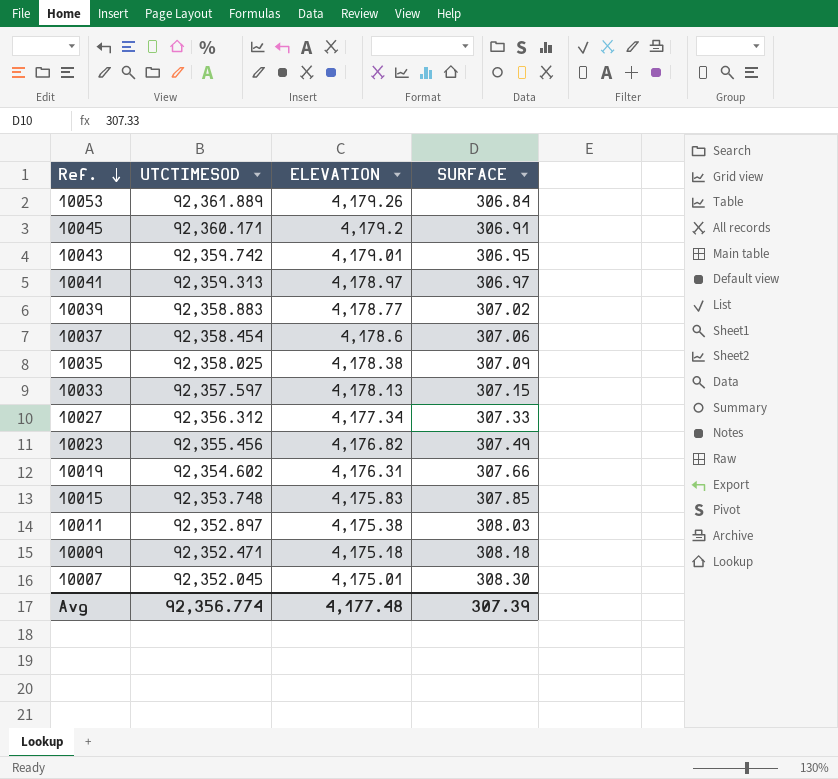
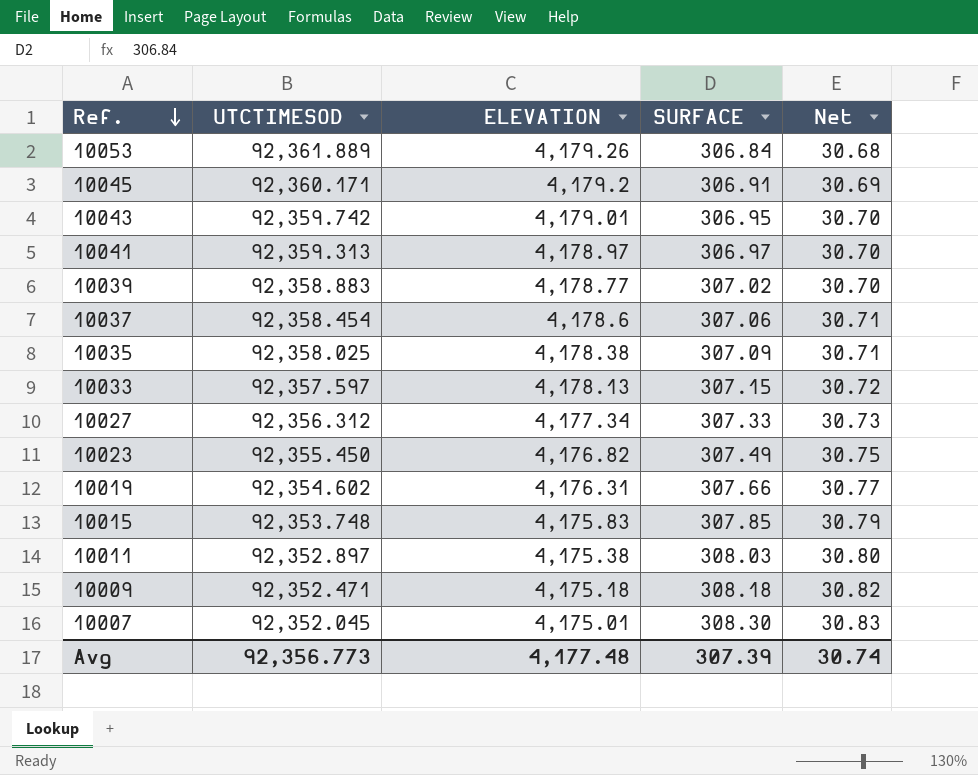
column Net | formula: none -> [SURFACE] * 0.1
10023 | UTCTIMESOD: 92,355.456 -> 92,355.450
Avg | UTCTIMESOD: 92,356.774 -> 92,356.773

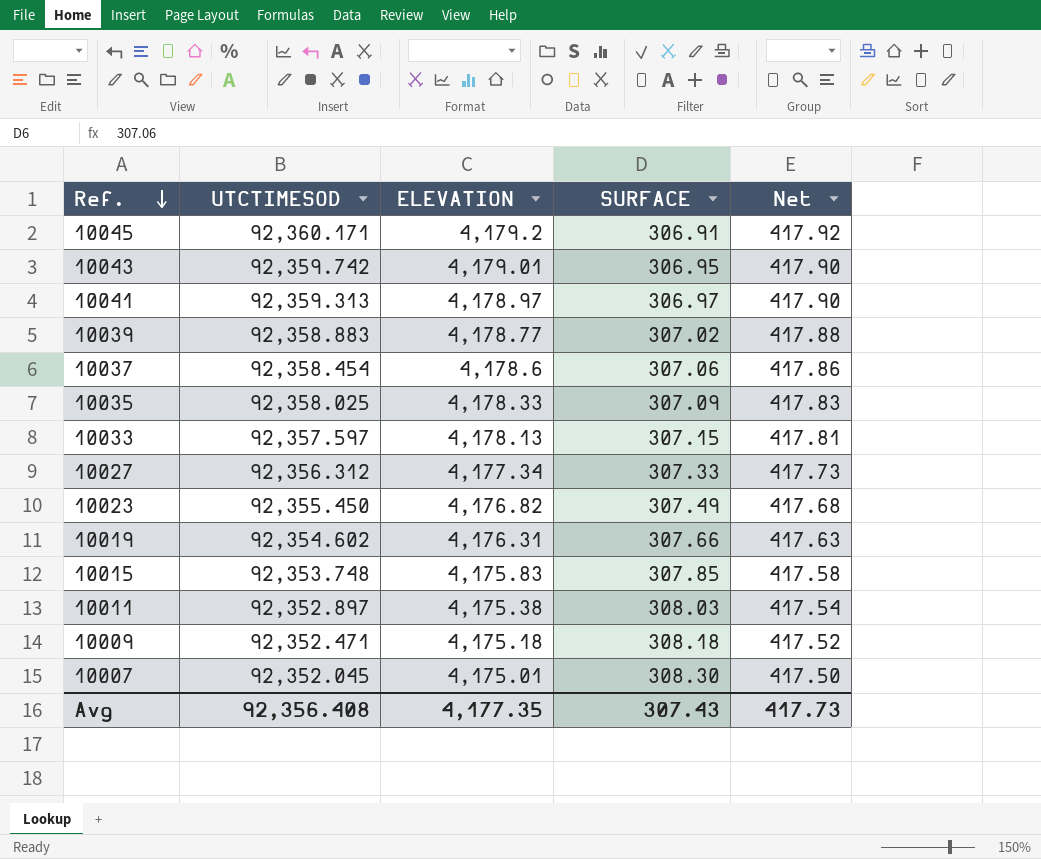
column Net | formula: [SURFACE] * 0.1 -> [ELEVATION] * 0.1
row 10053: 92,361.889 | 4,179.26 | 306.84 | 30.68 -> none
10035 | ELEVATION: 4,178.38 -> 4,178.33
Avg | UTCTIMESOD: 92,356.773 -> 92,356.408
Avg | ELEVATION: 4,177.48 -> 4,177.35
Avg | SURFACE: 307.39 -> 307.43
Avg | Net: 30.74 -> 417.73

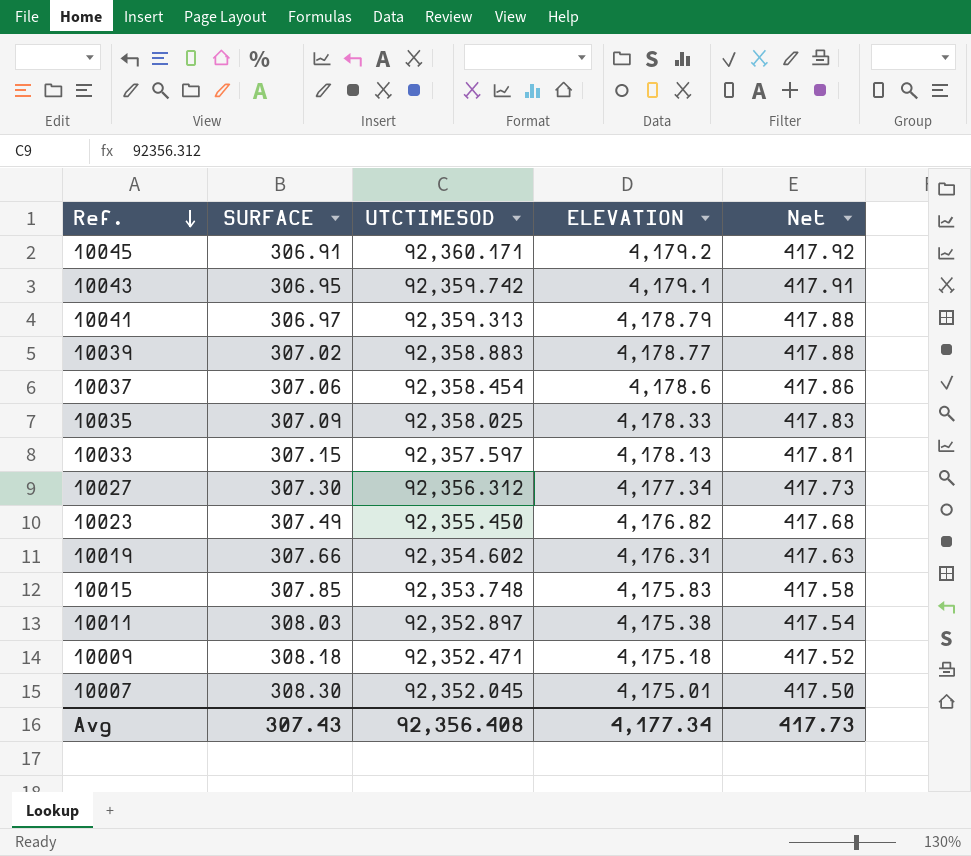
column SURFACE | position: 4 -> 2
10043 | ELEVATION: 4,179.01 -> 4,179.1
10043 | Net: 417.90 -> 417.91
10041 | ELEVATION: 4,178.97 -> 4,178.79
10041 | Net: 417.90 -> 417.88
10027 | SURFACE: 307.33 -> 307.30
Avg | ELEVATION: 4,177.35 -> 4,177.34

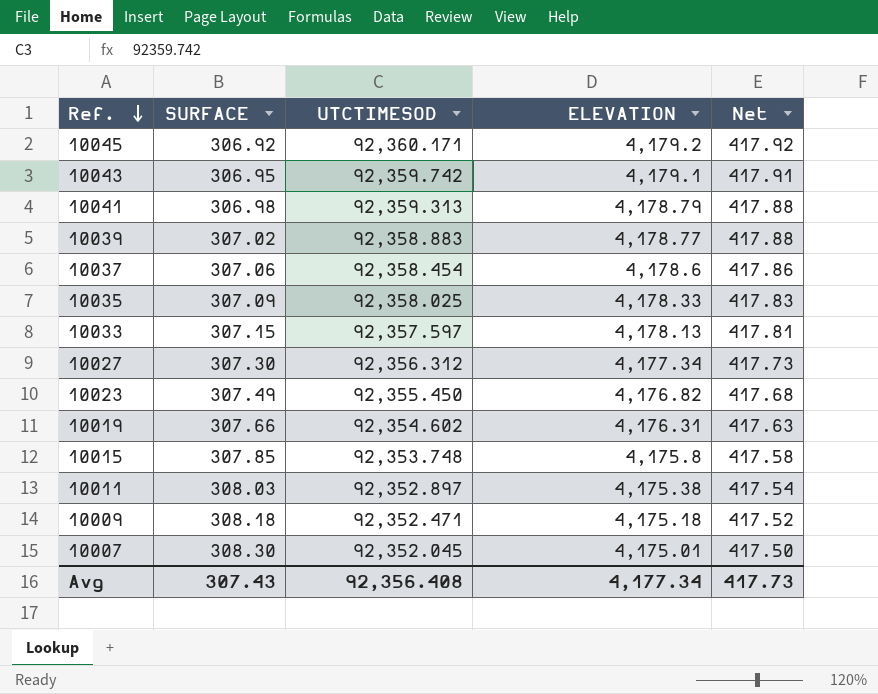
10045 | SURFACE: 306.91 -> 306.92
10041 | SURFACE: 306.97 -> 306.98
10015 | ELEVATION: 4,175.83 -> 4,175.8

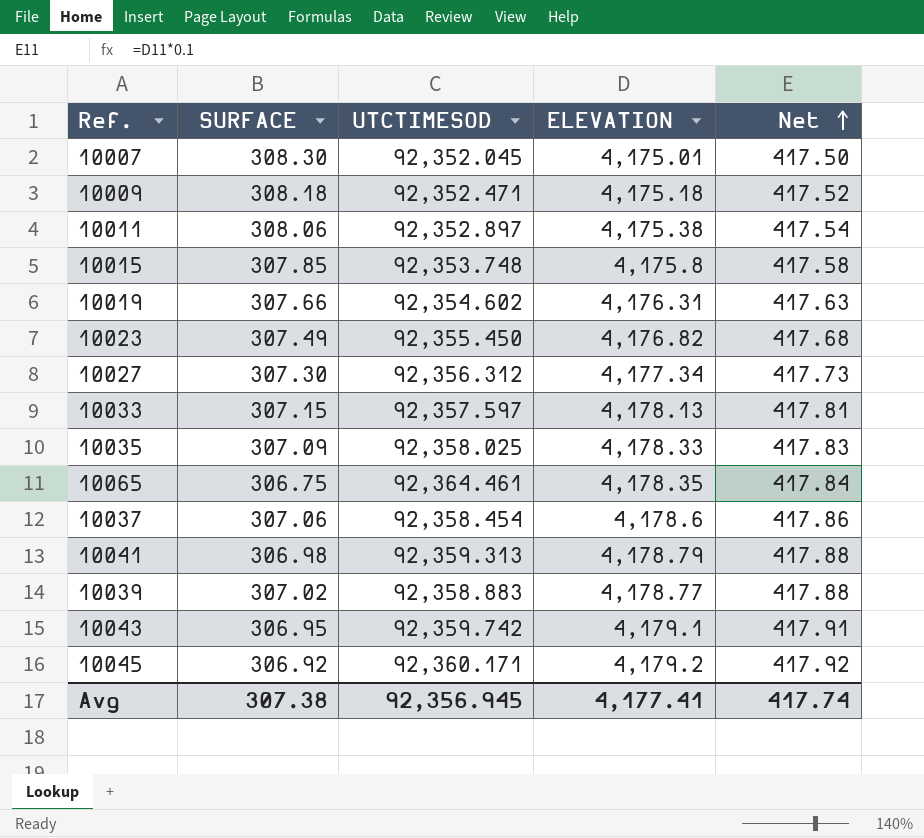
row order: Ref. descending -> Net ascending
10011 | SURFACE: 308.03 -> 308.06
row 10065: none -> 306.75 | 92,364.461 | 4,178.35 | 417.84
Avg | SURFACE: 307.43 -> 307.38
Avg | UTCTIMESOD: 92,356.408 -> 92,356.945
Avg | ELEVATION: 4,177.34 -> 4,177.41
Avg | Net: 417.73 -> 417.74

